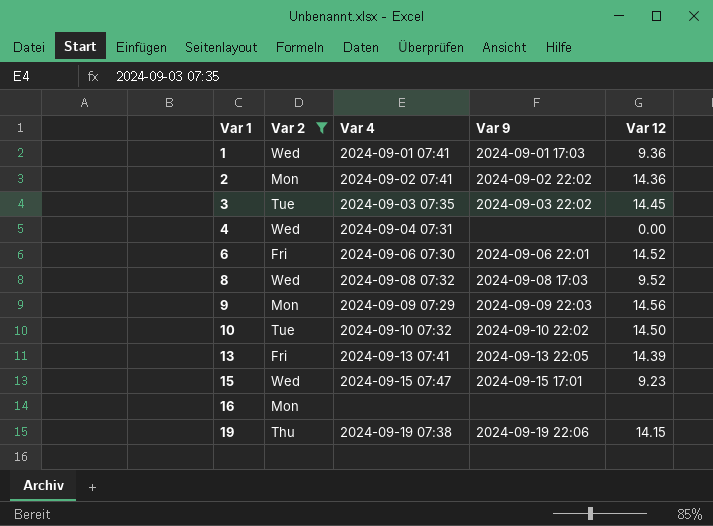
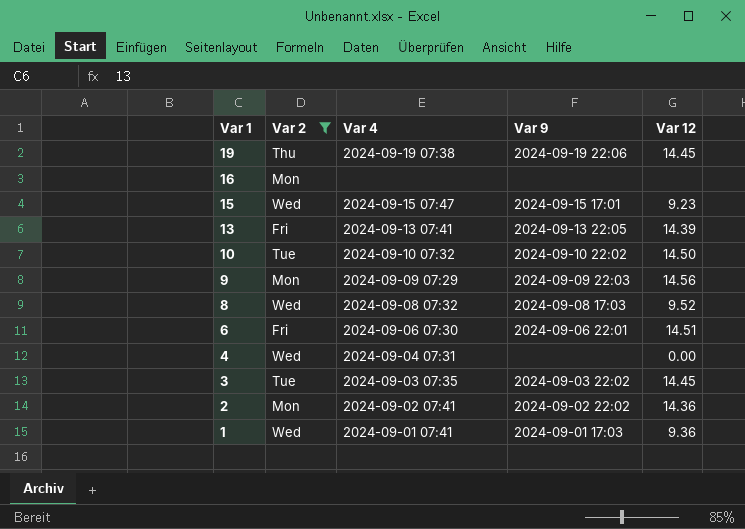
row order: Var 1 ascending -> Var 1 descending
19 | Var 12: 14.15 -> 14.45
6 | Var 12: 14.52 -> 14.51

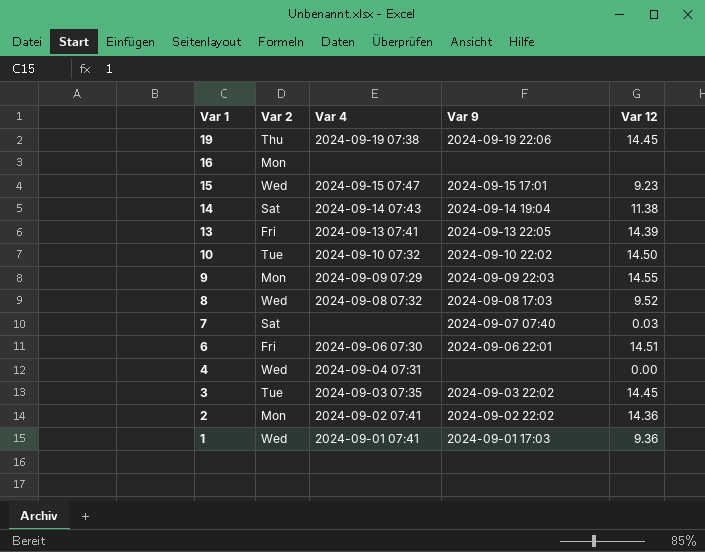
filter: Var 2 != Sat -> none
9 | Var 12: 14.56 -> 14.55

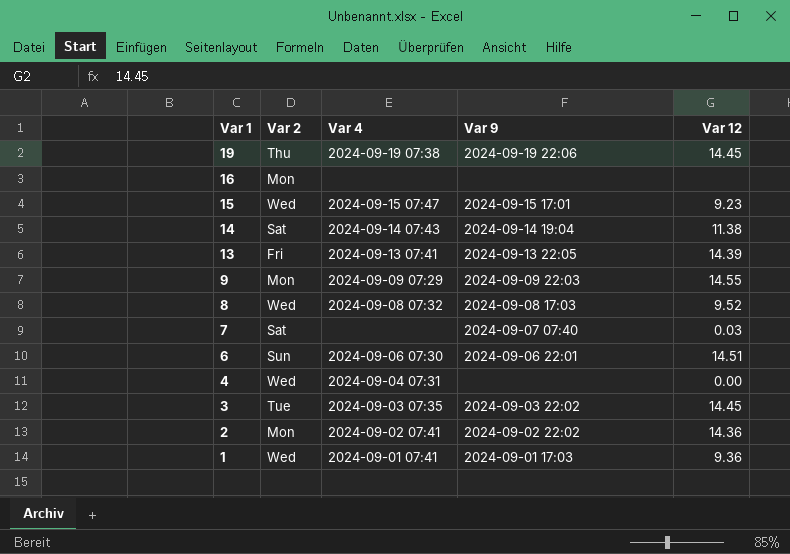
row 10: Tue | 2024-09-10 07:32 | 2024-09-10 22:02 | 14.50 -> none
6 | Var 2: Fri -> Sun

